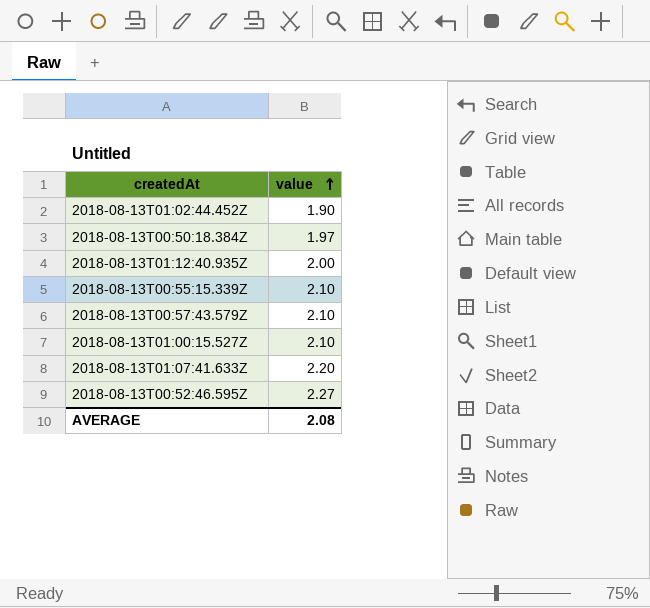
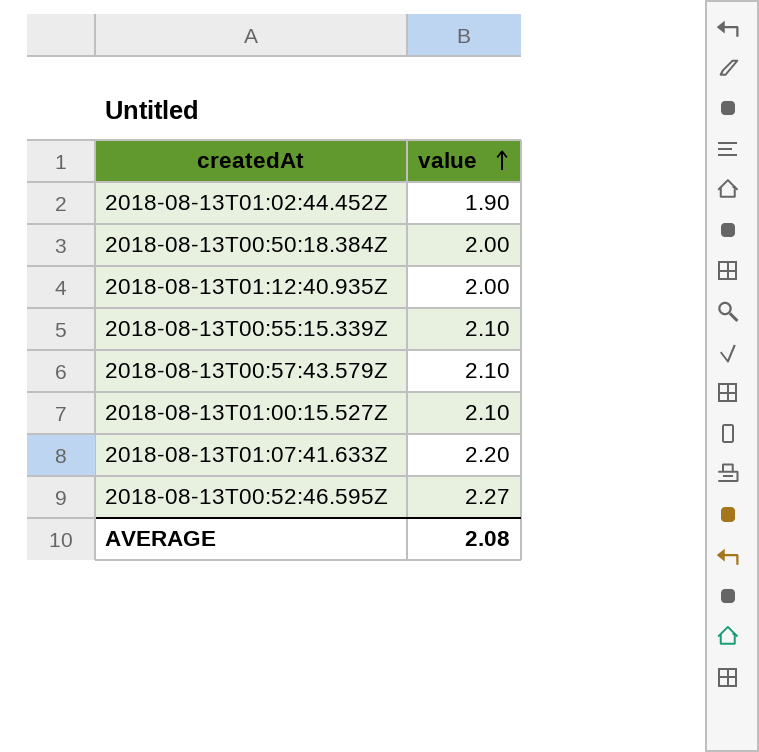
2018-08-13T00:50:18.384Z | value: 1.97 -> 2.00

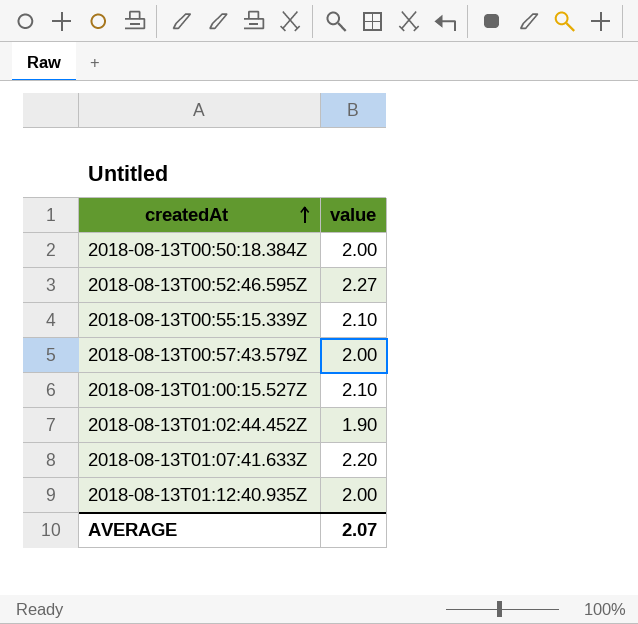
row order: value ascending -> createdAt ascending
2018-08-13T00:57:43.579Z | value: 2.10 -> 2.00
AVERAGE | value: 2.08 -> 2.07

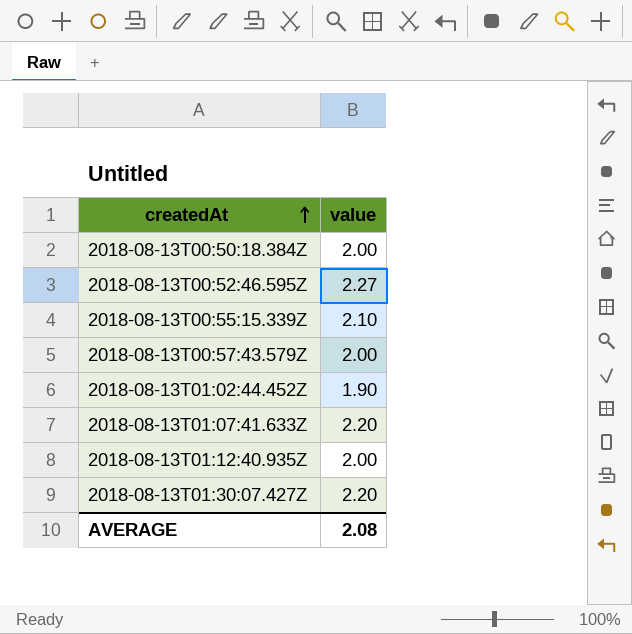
row 2018-08-13T01:00:15.527Z: 2.10 -> none
row 2018-08-13T01:30:07.427Z: none -> 2.20
AVERAGE | value: 2.07 -> 2.08

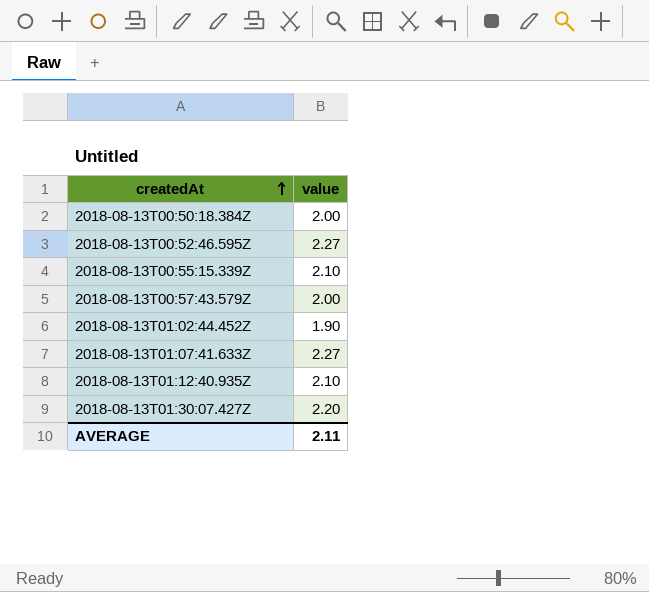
2018-08-13T01:07:41.633Z | value: 2.20 -> 2.27
2018-08-13T01:12:40.935Z | value: 2.00 -> 2.10
AVERAGE | value: 2.08 -> 2.11

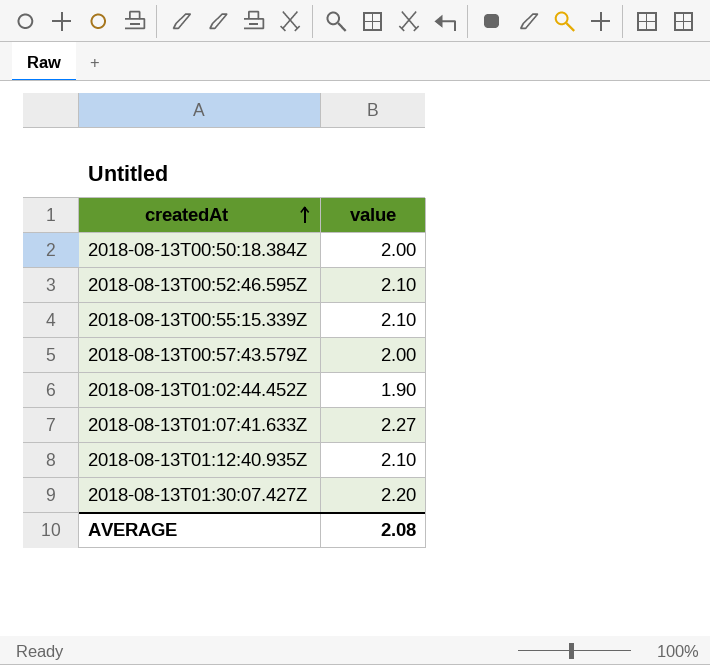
2018-08-13T00:52:46.595Z | value: 2.27 -> 2.10
AVERAGE | value: 2.11 -> 2.08

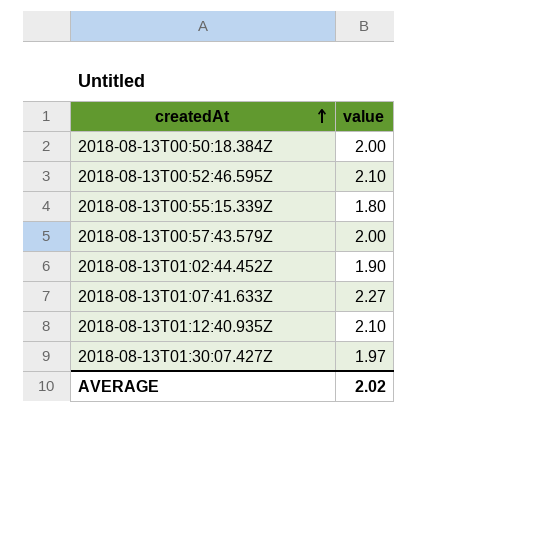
2018-08-13T00:55:15.339Z | value: 2.10 -> 1.80
2018-08-13T01:30:07.427Z | value: 2.20 -> 1.97
AVERAGE | value: 2.08 -> 2.02

